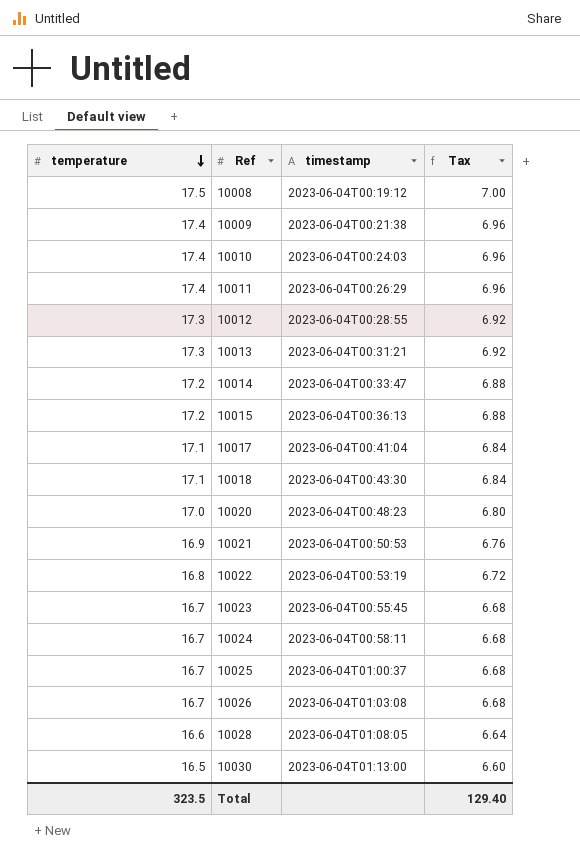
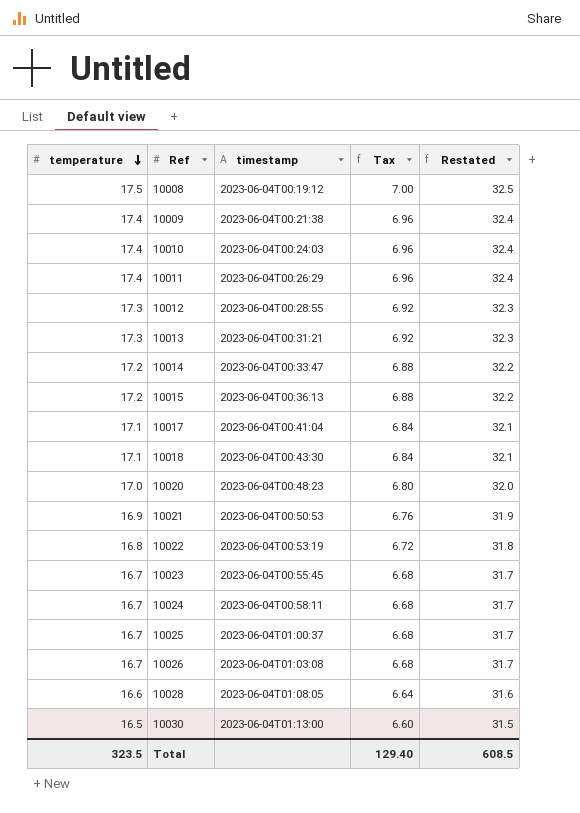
column Restated | formula: none -> [temperature] + 15

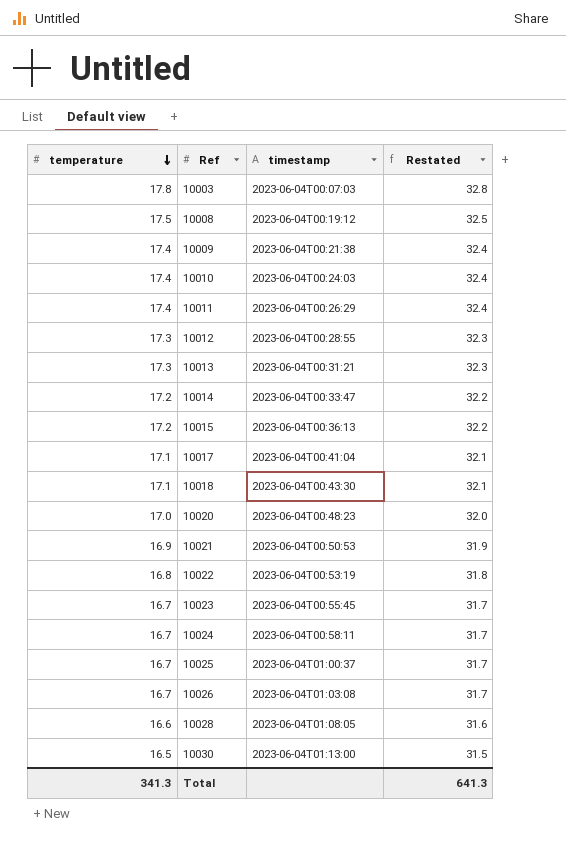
column Tax | formula: [temperature] * 0.4 -> none
row 10003: none -> 17.8 | 2023-06-04T00:07:03 | 32.8
Total | temperature: 323.5 -> 341.3
Total | Restated: 608.5 -> 641.3

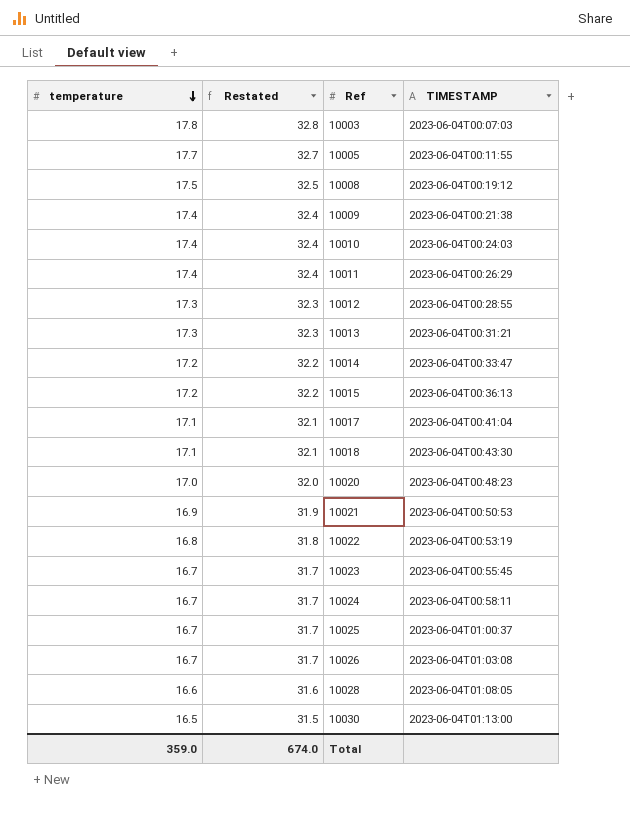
column Restated | position: 4 -> 2
column name: timestamp -> TIMESTAMP
row 10005: none -> 17.7 | 32.7 | 2023-06-04T00:11:55
Total | temperature: 341.3 -> 359.0
Total | Restated: 641.3 -> 674.0

